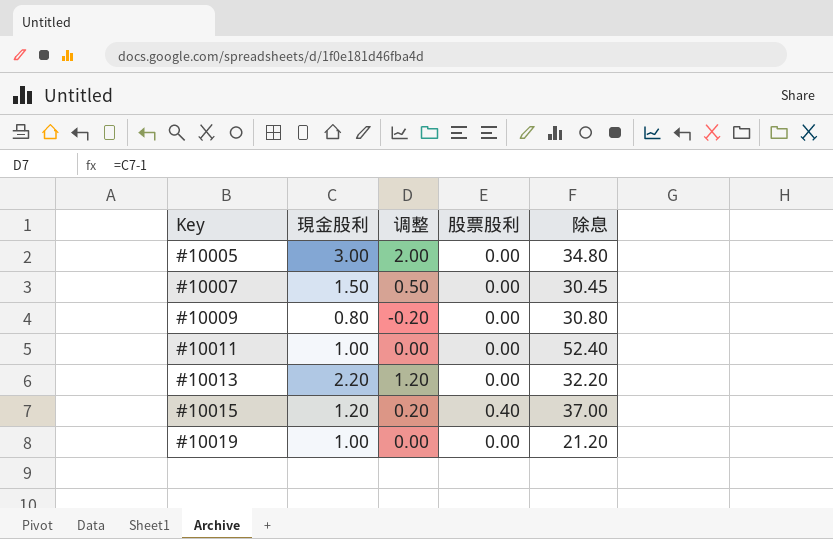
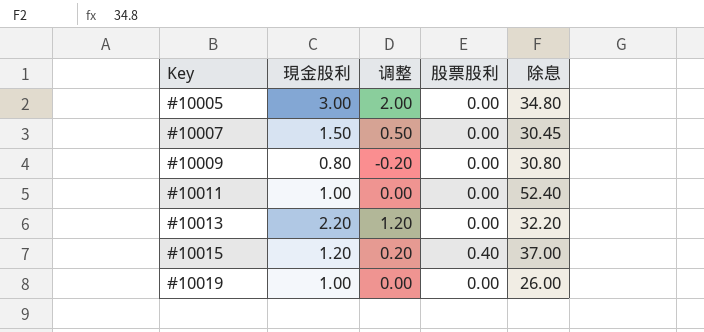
#10019 | 除息: 21.20 -> 26.00

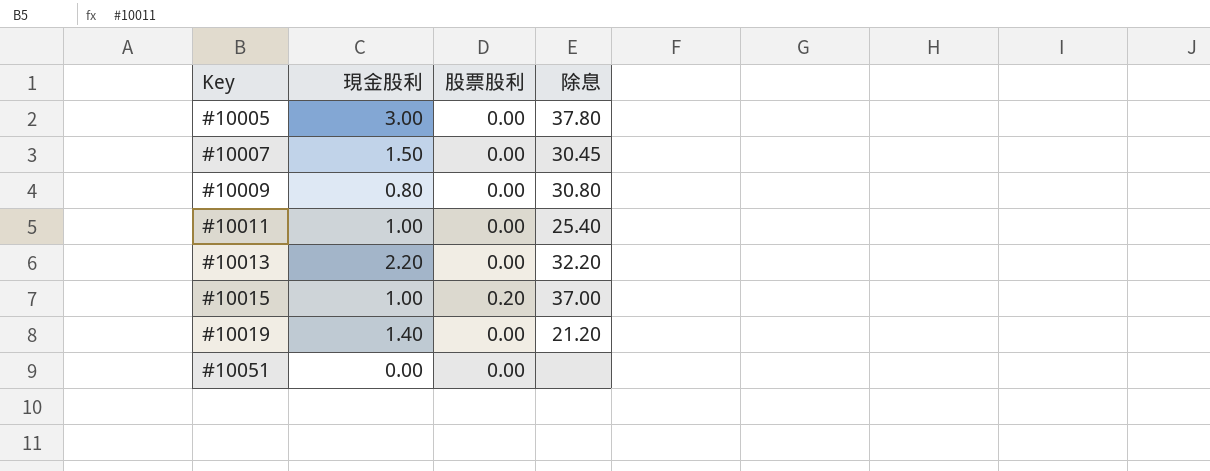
column 调整 | formula: [現金股利] - 1 -> none
#10005 | 除息: 34.80 -> 37.80
#10011 | 除息: 52.40 -> 25.40
#10015 | 現金股利: 1.20 -> 1.00
#10015 | 股票股利: 0.40 -> 0.20
#10019 | 現金股利: 1.00 -> 1.40
#10019 | 除息: 26.00 -> 21.20
row #10051: none -> 0.00 | 0.00 | none

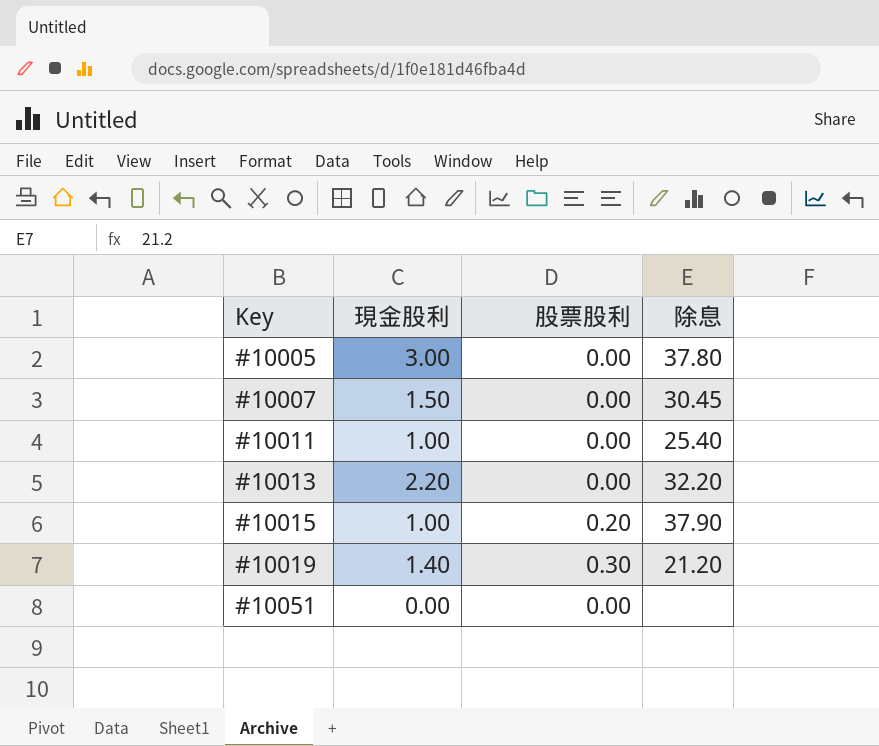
row #10009: 0.80 | 0.00 | 30.80 -> none
#10015 | 除息: 37.00 -> 37.90
#10019 | 股票股利: 0.00 -> 0.30

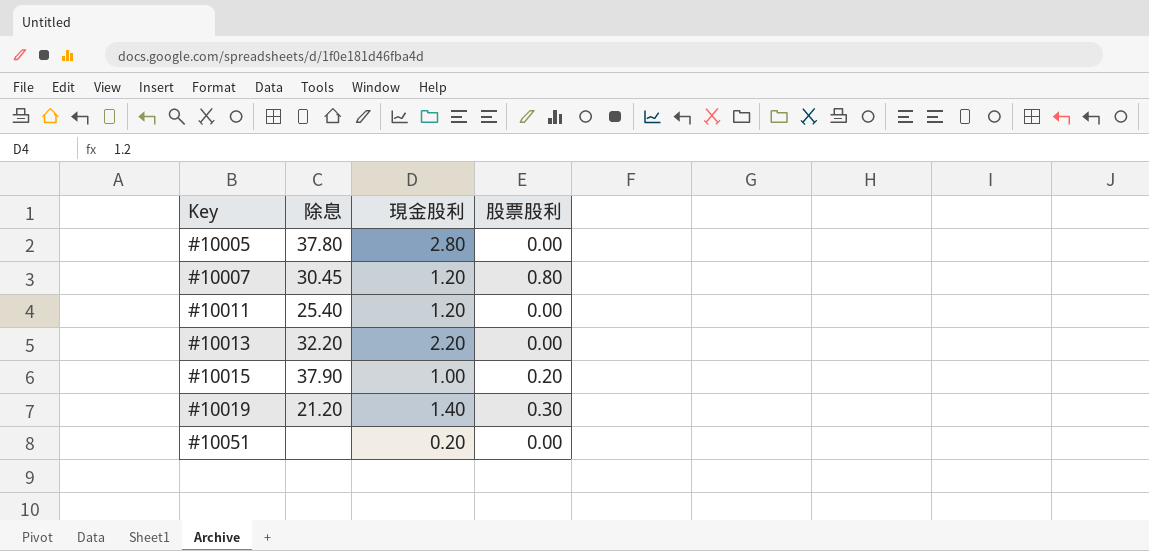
column 除息 | position: 4 -> 2
#10005 | 現金股利: 3.00 -> 2.80
#10007 | 現金股利: 1.50 -> 1.20
#10007 | 股票股利: 0.00 -> 0.80
#10011 | 現金股利: 1.00 -> 1.20
#10051 | 現金股利: 0.00 -> 0.20

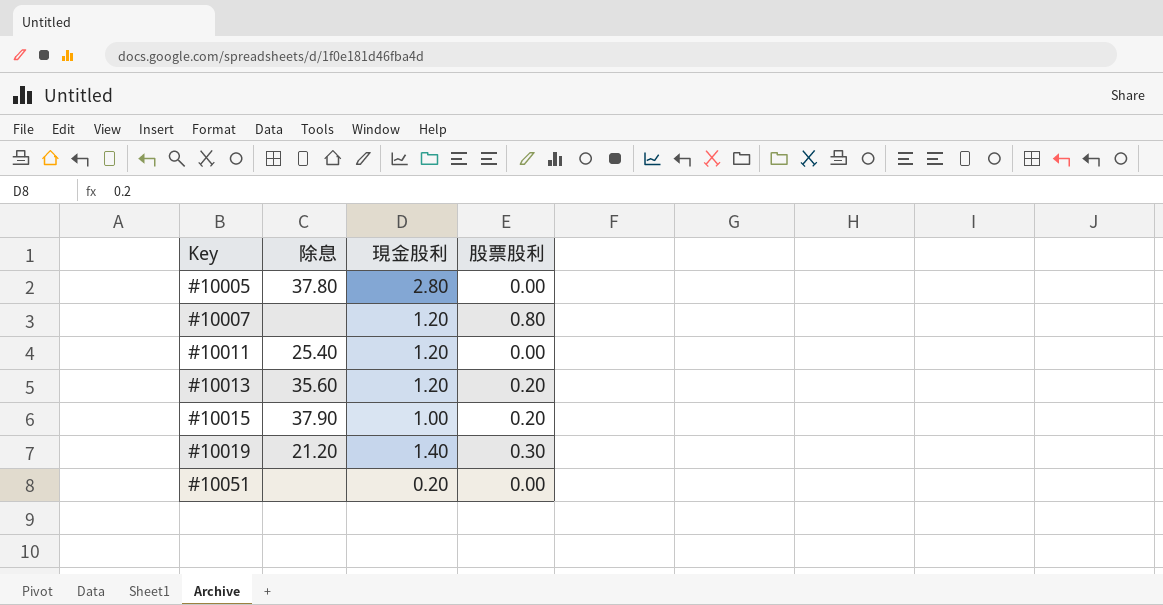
#10007 | 除息: 30.45 -> none
#10013 | 除息: 32.20 -> 35.60
#10013 | 現金股利: 2.20 -> 1.20
#10013 | 股票股利: 0.00 -> 0.20

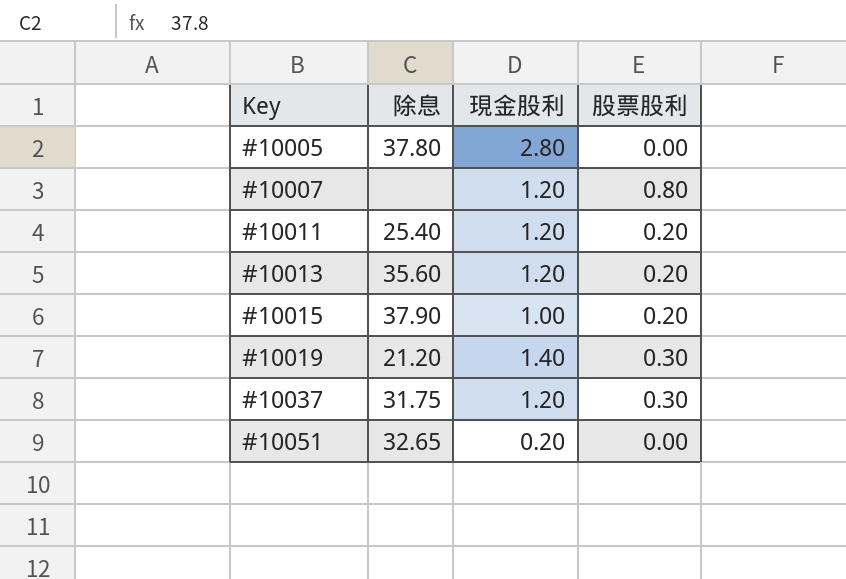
#10011 | 股票股利: 0.00 -> 0.20
row #10037: none -> 31.75 | 1.20 | 0.30
#10051 | 除息: none -> 32.65

